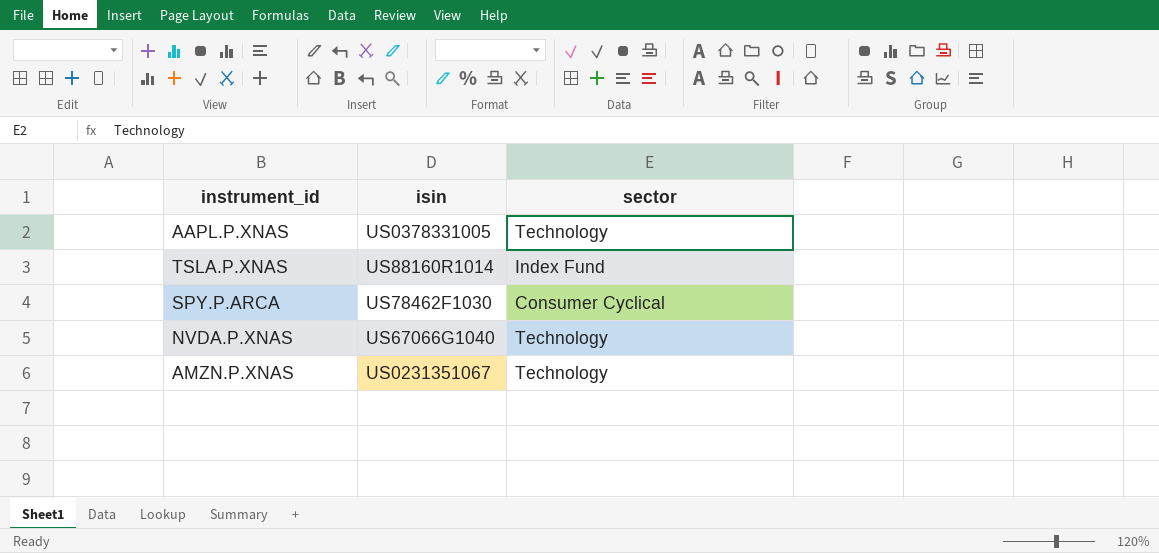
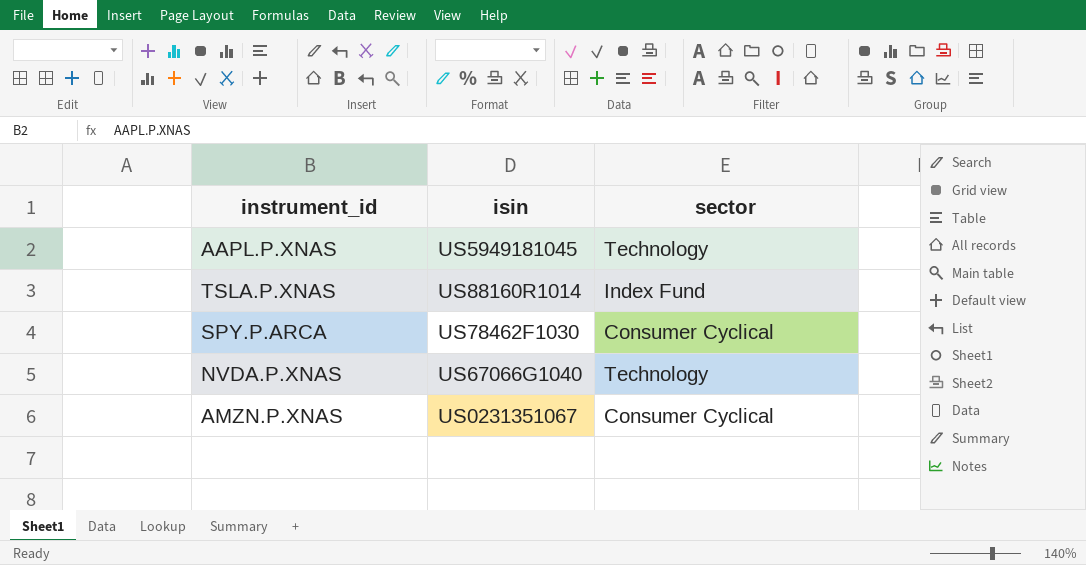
AAPL.P.XNAS | isin: US0378331005 -> US5949181045
AMZN.P.XNAS | sector: Technology -> Consumer Cyclical

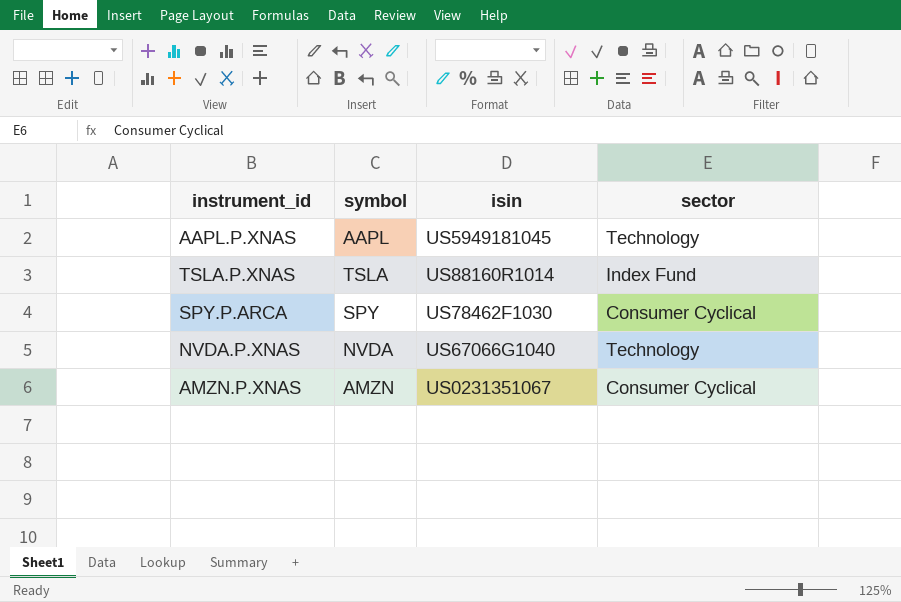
column symbol | position: none -> 2

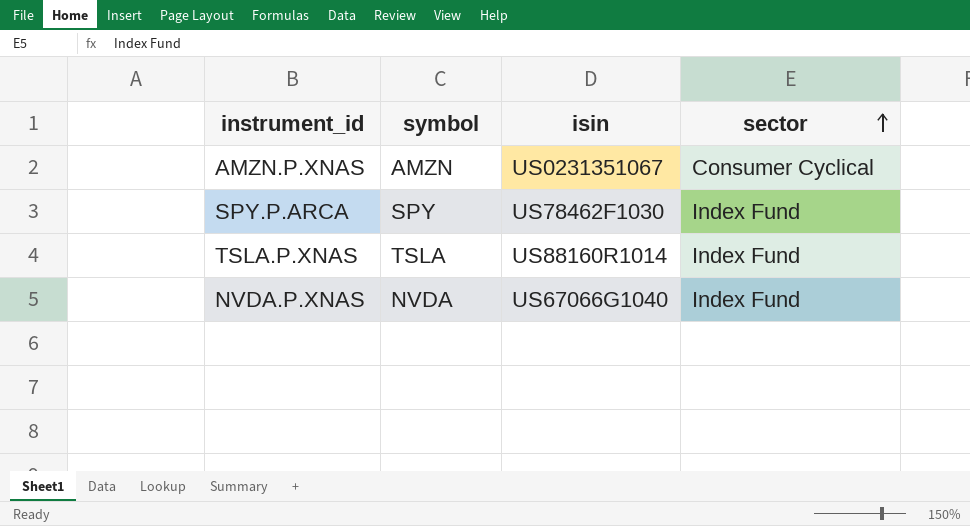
row order: none -> sector ascending
row AAPL.P.XNAS: AAPL | US5949181045 | Technology -> none
SPY.P.ARCA | sector: Consumer Cyclical -> Index Fund
NVDA.P.XNAS | sector: Technology -> Index Fund

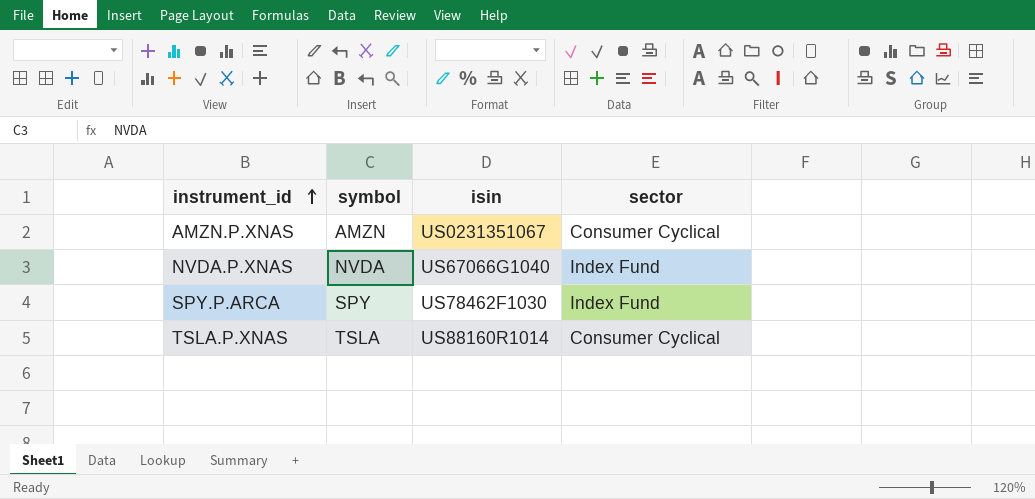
row order: sector ascending -> instrument_id ascending
TSLA.P.XNAS | sector: Index Fund -> Consumer Cyclical

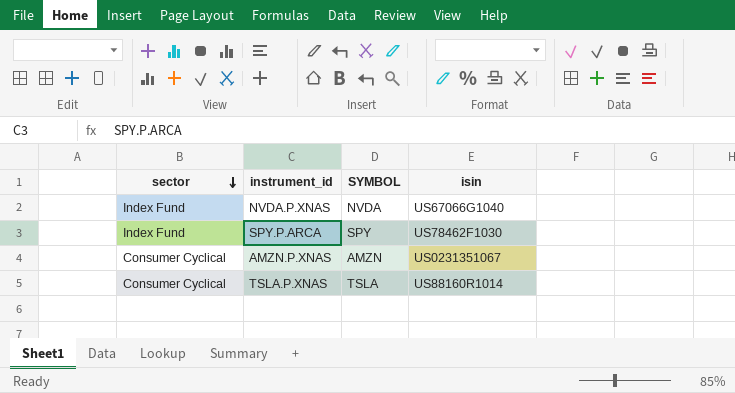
row order: instrument_id ascending -> sector descending
column sector | position: 4 -> 1
column name: symbol -> SYMBOL

